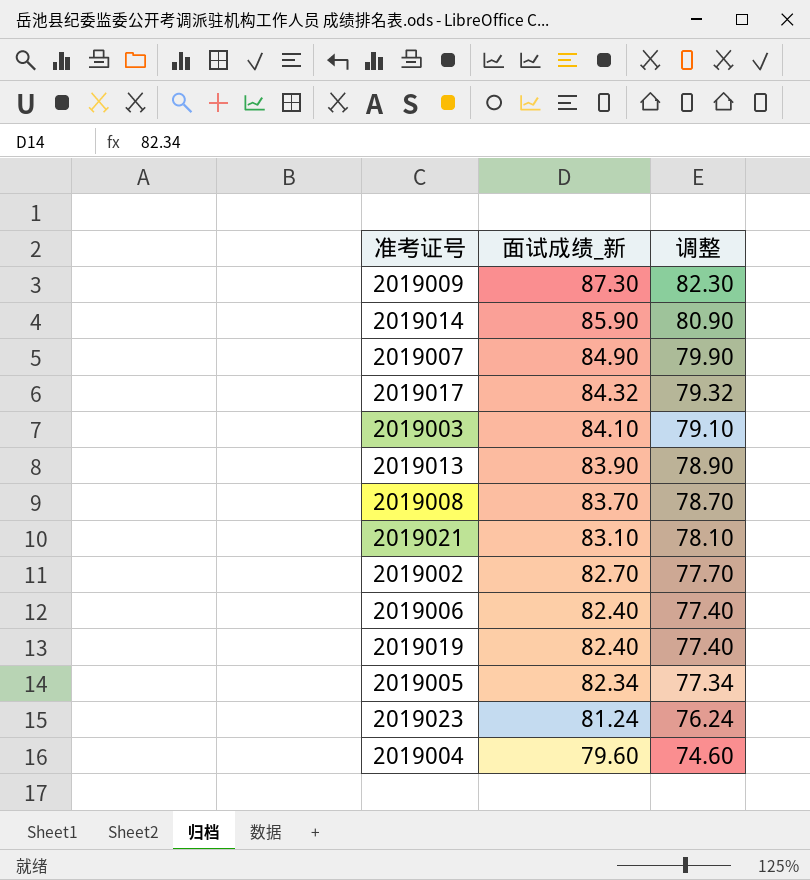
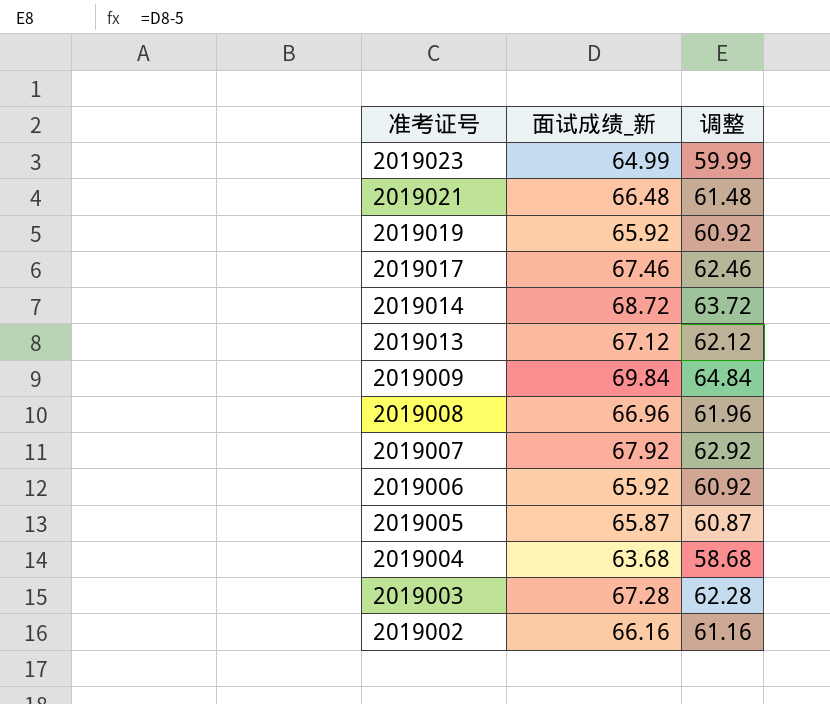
row order: 面试成绩_新 descending -> 准考证号 descending
2019023 | 面试成绩_新: 81.24 -> 64.99
2019023 | 调整: 76.24 -> 59.99
2019021 | 面试成绩_新: 83.10 -> 66.48
2019021 | 调整: 78.10 -> 61.48
2019019 | 面试成绩_新: 82.40 -> 65.92
2019019 | 调整: 77.40 -> 60.92
2019017 | 面试成绩_新: 84.32 -> 67.46
2019017 | 调整: 79.32 -> 62.46
2019014 | 面试成绩_新: 85.90 -> 68.72
2019014 | 调整: 80.90 -> 63.72
2019013 | 面试成绩_新: 83.90 -> 67.12
2019013 | 调整: 78.90 -> 62.12
2019009 | 面试成绩_新: 87.30 -> 69.84
2019009 | 调整: 82.30 -> 64.84
2019008 | 面试成绩_新: 83.70 -> 66.96
2019008 | 调整: 78.70 -> 61.96
2019007 | 面试成绩_新: 84.90 -> 67.92
2019007 | 调整: 79.90 -> 62.92
2019006 | 面试成绩_新: 82.40 -> 65.92
2019006 | 调整: 77.40 -> 60.92
2019005 | 面试成绩_新: 82.34 -> 65.87
2019005 | 调整: 77.34 -> 60.87
2019004 | 面试成绩_新: 79.60 -> 63.68
2019004 | 调整: 74.60 -> 58.68
2019003 | 面试成绩_新: 84.10 -> 67.28
2019003 | 调整: 79.10 -> 62.28
2019002 | 面试成绩_新: 82.70 -> 66.16
2019002 | 调整: 77.70 -> 61.16

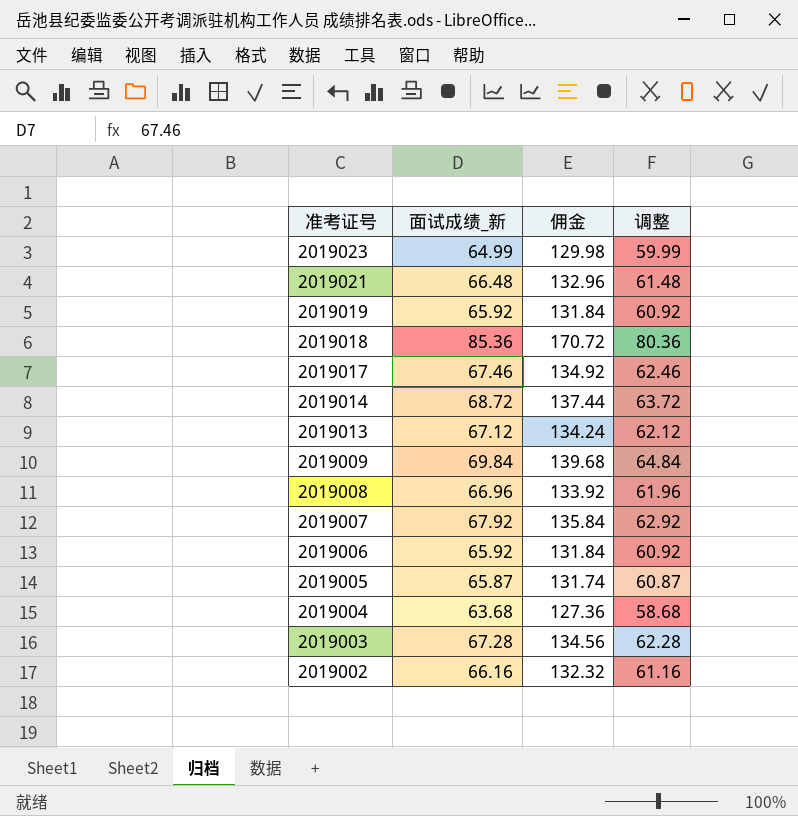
column 佣金 | formula: none -> [面试成绩_新] * 2
row 2019018: none -> 85.36 | 170.72 | 80.36

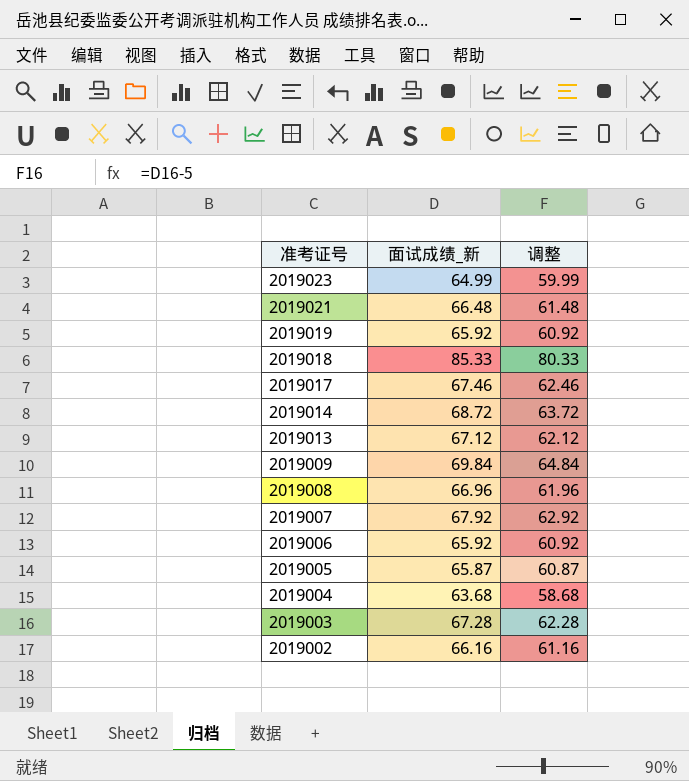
column 佣金 | formula: [面试成绩_新] * 2 -> none
2019018 | 面试成绩_新: 85.36 -> 85.33
2019018 | 调整: 80.36 -> 80.33

